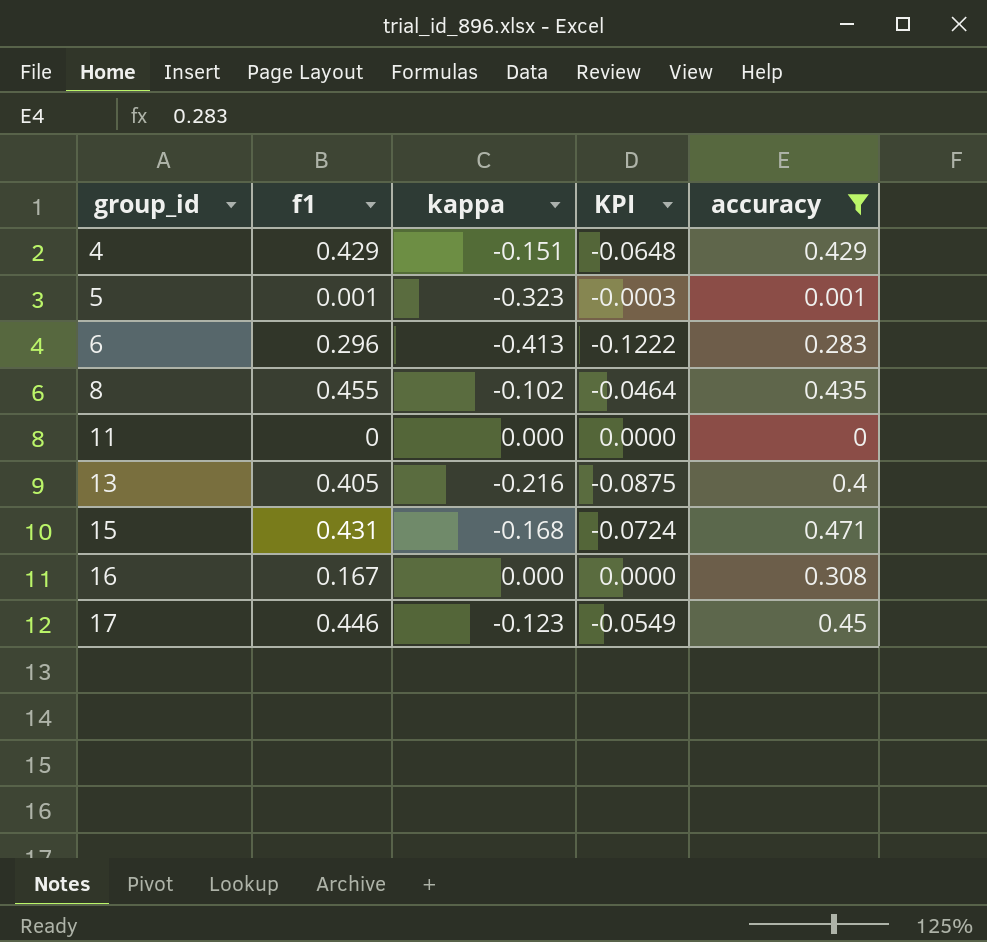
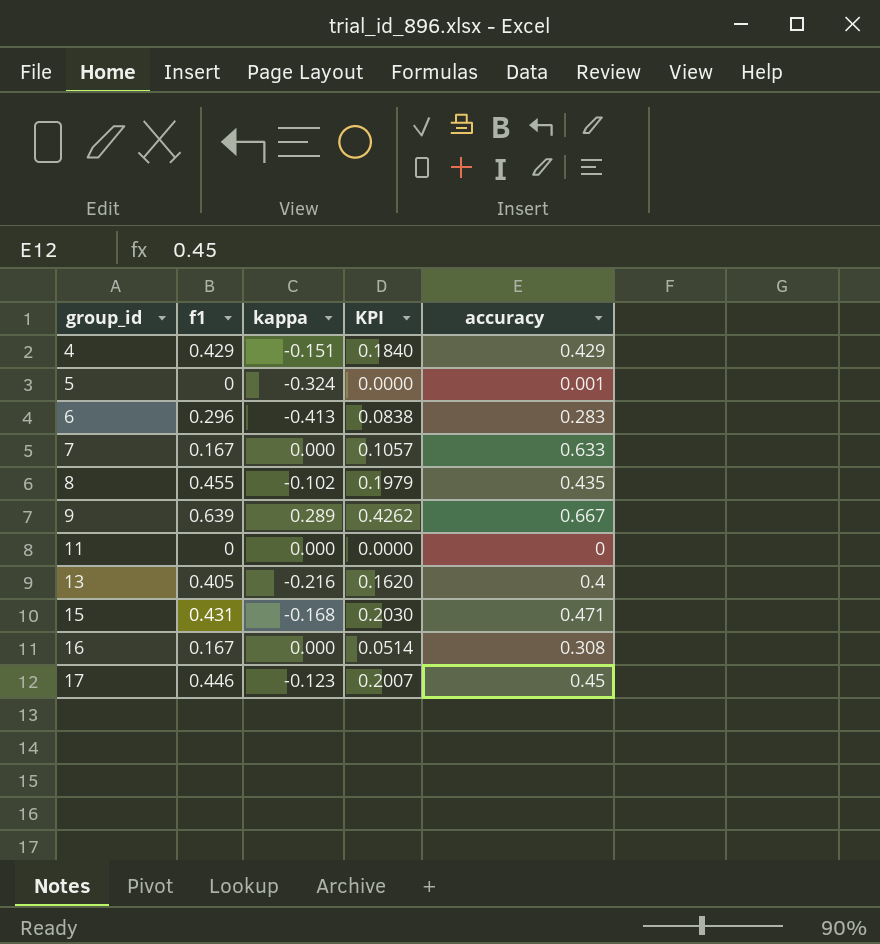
filter: accuracy <= 0.471 -> none
column KPI | formula: [f1] * [kappa] -> [f1] * [accuracy]
5 | f1: 0.001 -> 0
5 | kappa: -0.323 -> -0.324

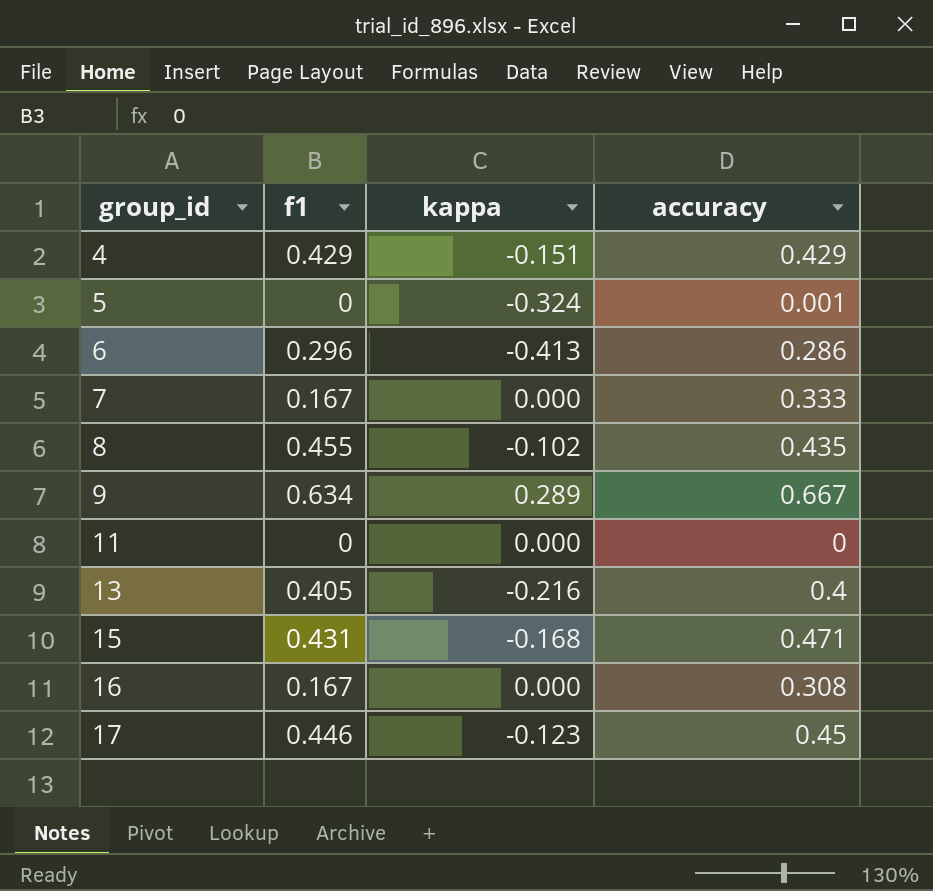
column KPI | formula: [f1] * [accuracy] -> none
6 | accuracy: 0.283 -> 0.286
7 | accuracy: 0.633 -> 0.333
9 | f1: 0.639 -> 0.634

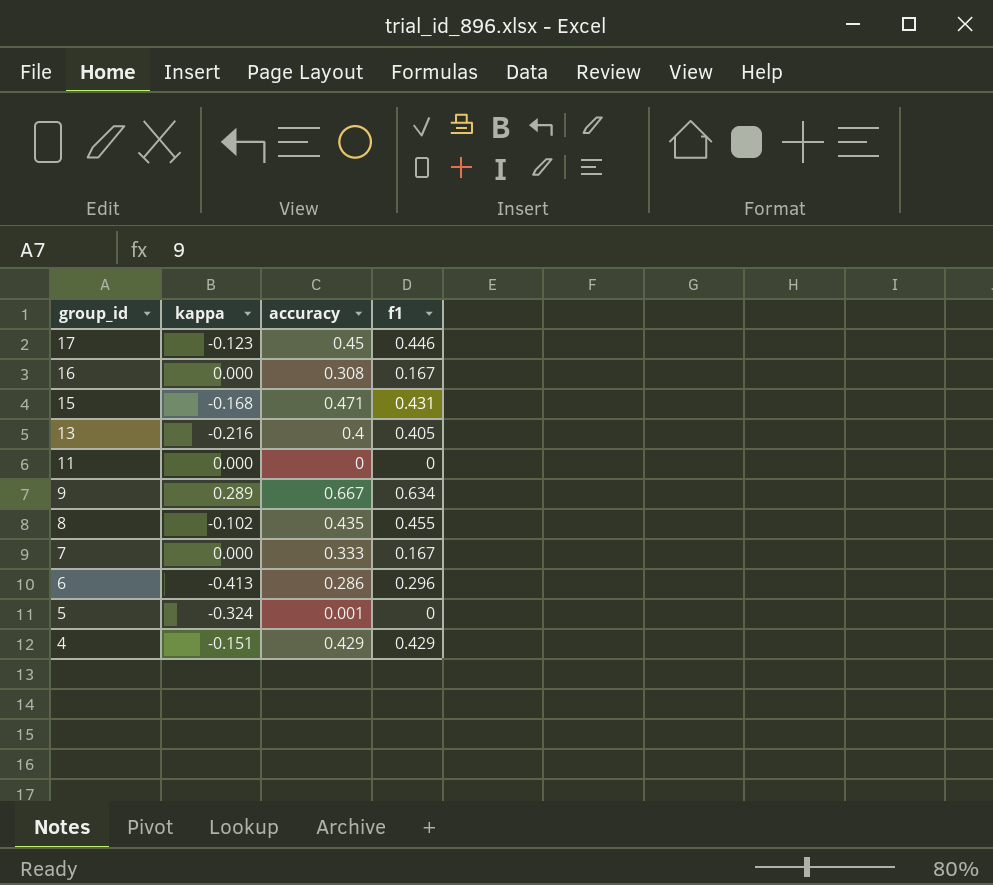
row order: group_id ascending -> group_id descending
column f1 | position: 2 -> 4

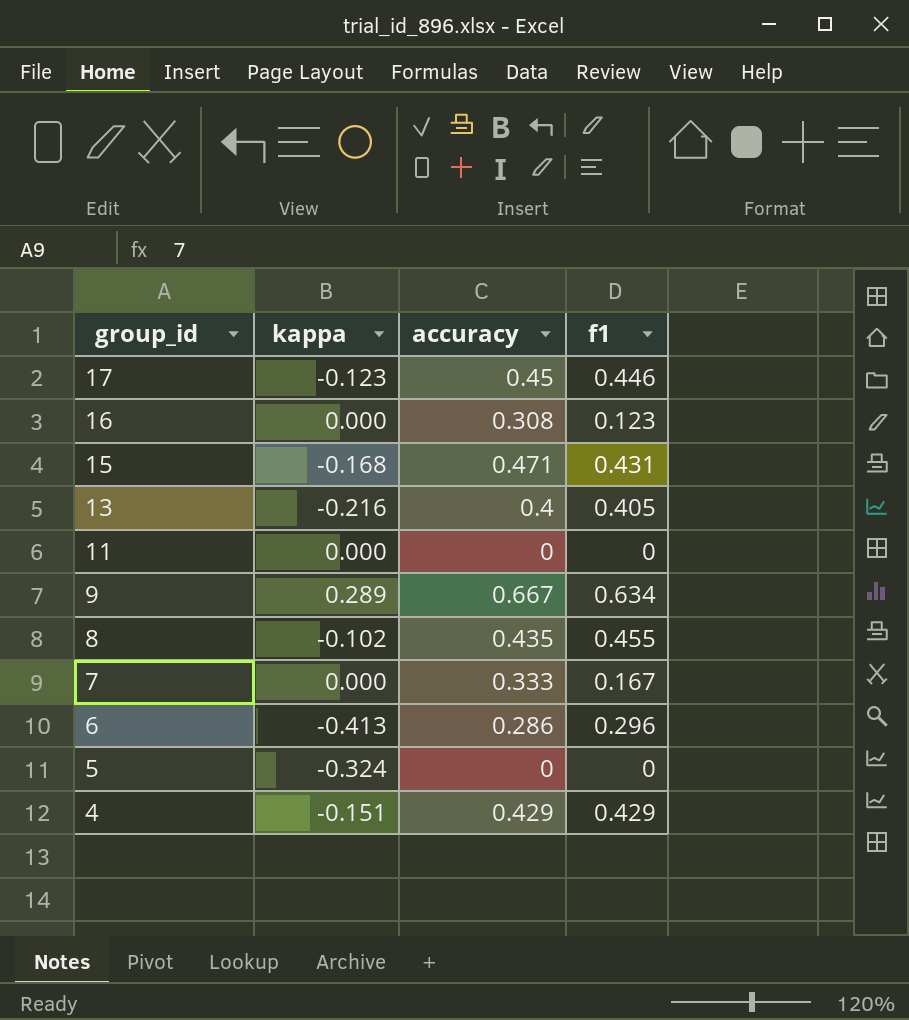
16 | f1: 0.167 -> 0.123
5 | accuracy: 0.001 -> 0

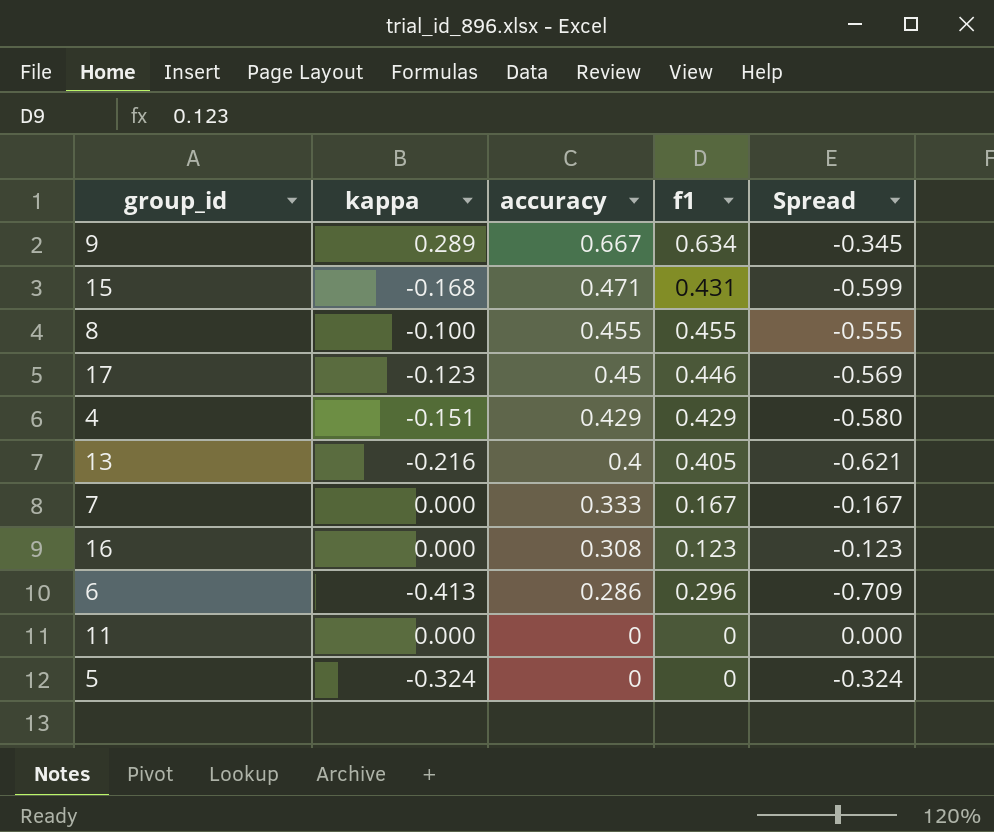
row order: group_id descending -> accuracy descending
column Spread | formula: none -> [kappa] - [f1]
8 | kappa: -0.102 -> -0.100
8 | accuracy: 0.435 -> 0.455

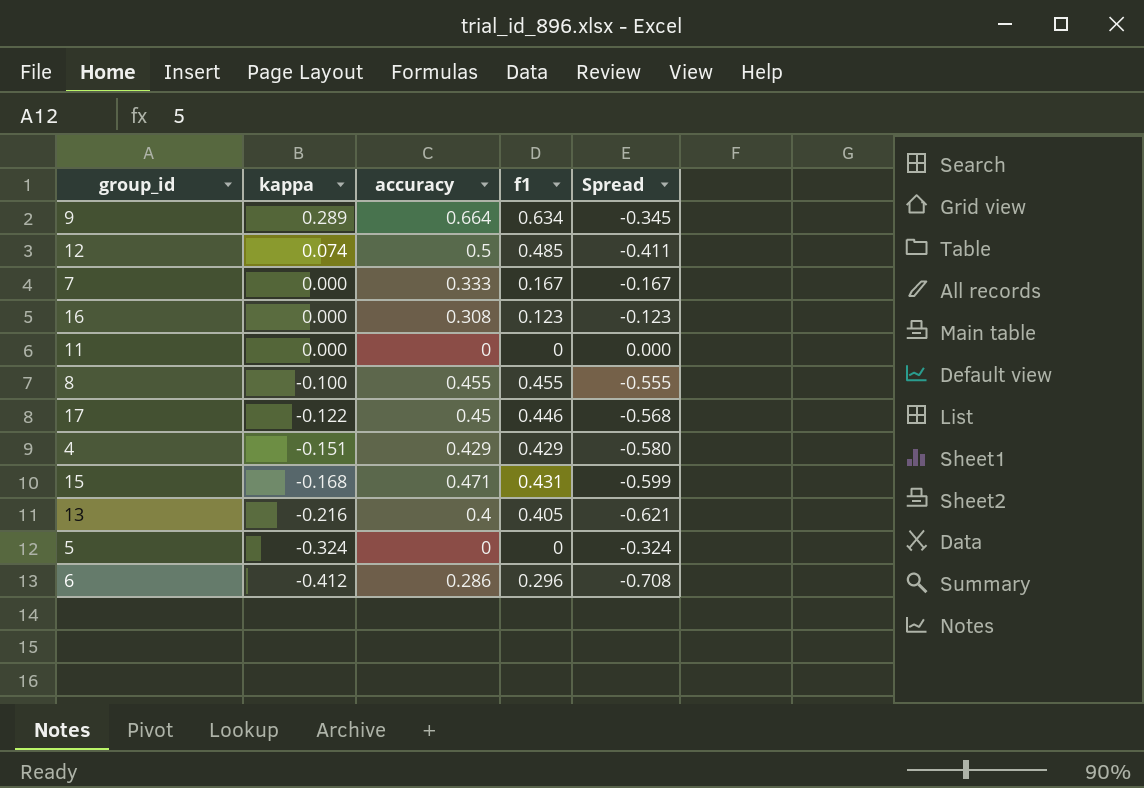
row order: accuracy descending -> kappa descending
9 | accuracy: 0.667 -> 0.664
row 12: none -> 0.074 | 0.5 | 0.485 | -0.411
17 | kappa: -0.123 -> -0.122
17 | Spread: -0.569 -> -0.568
6 | kappa: -0.413 -> -0.412
6 | Spread: -0.709 -> -0.708

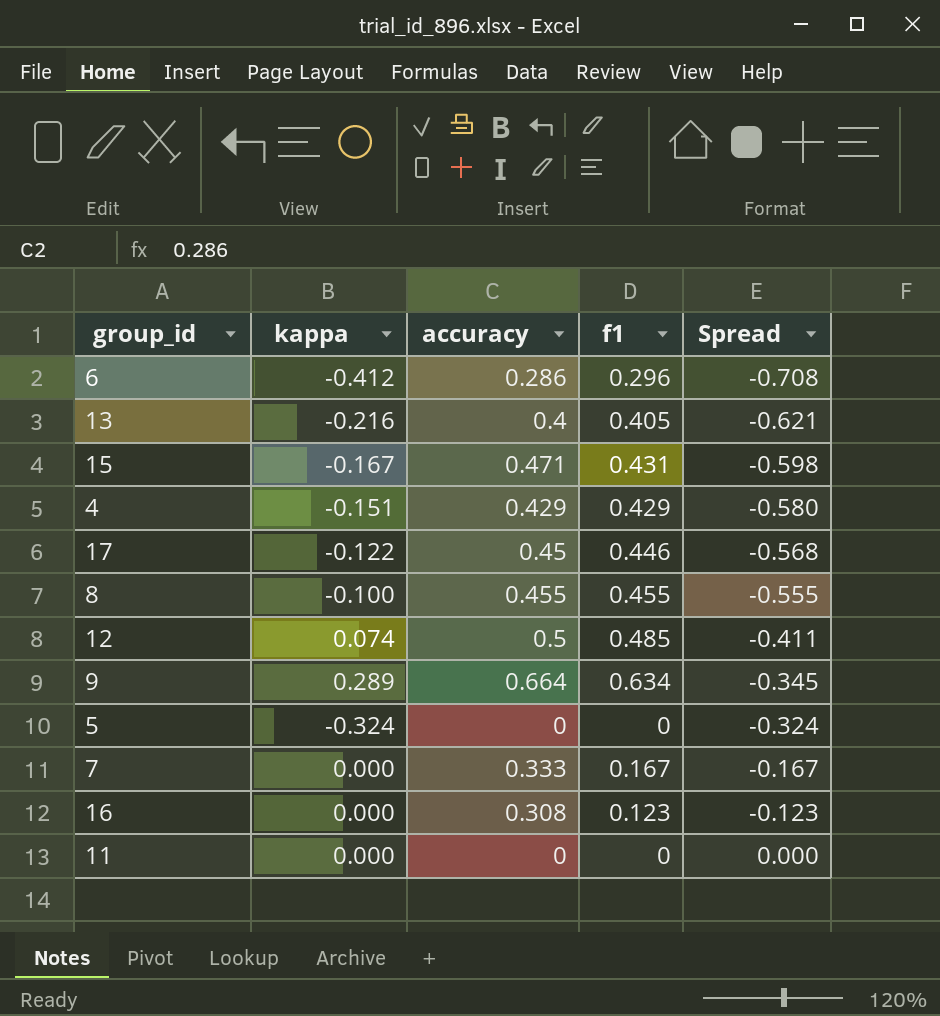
row order: kappa descending -> Spread ascending
15 | kappa: -0.168 -> -0.167
15 | Spread: -0.599 -> -0.598

